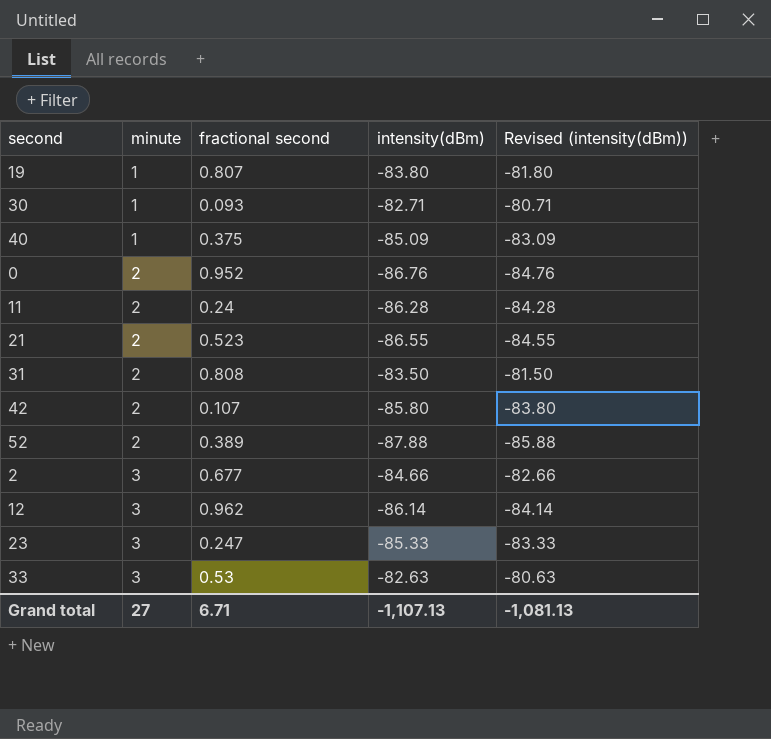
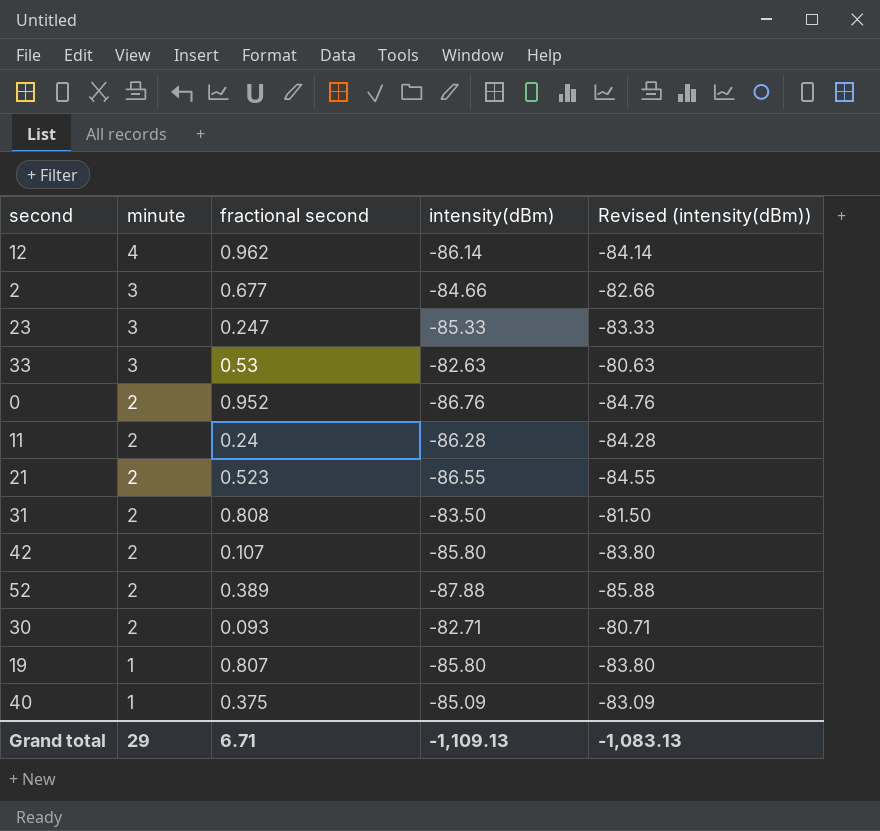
row order: minute ascending -> minute descending
12 | minute: 3 -> 4
30 | minute: 1 -> 2
19 | intensity(dBm): -83.80 -> -85.80
19 | Revised (intensity(dBm)): -81.80 -> -83.80
Grand total | minute: 27 -> 29
Grand total | intensity(dBm): -1,107.13 -> -1,109.13
Grand total | Revised (intensity(dBm)): -1,081.13 -> -1,083.13

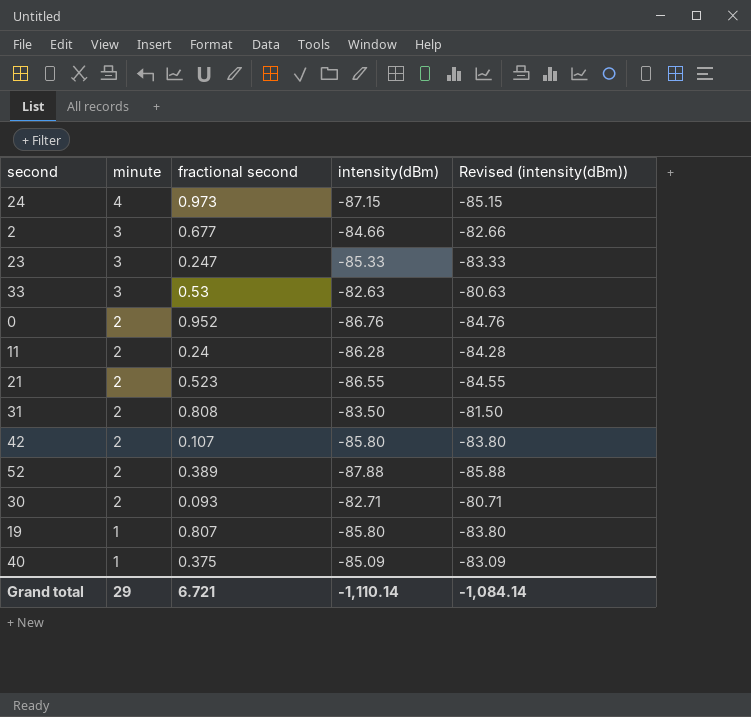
row 12: 4 | 0.962 | -86.14 | -84.14 -> none
row 24: none -> 4 | 0.973 | -87.15 | -85.15
Grand total | fractional second: 6.71 -> 6.721
Grand total | intensity(dBm): -1,109.13 -> -1,110.14
Grand total | Revised (intensity(dBm)): -1,083.13 -> -1,084.14

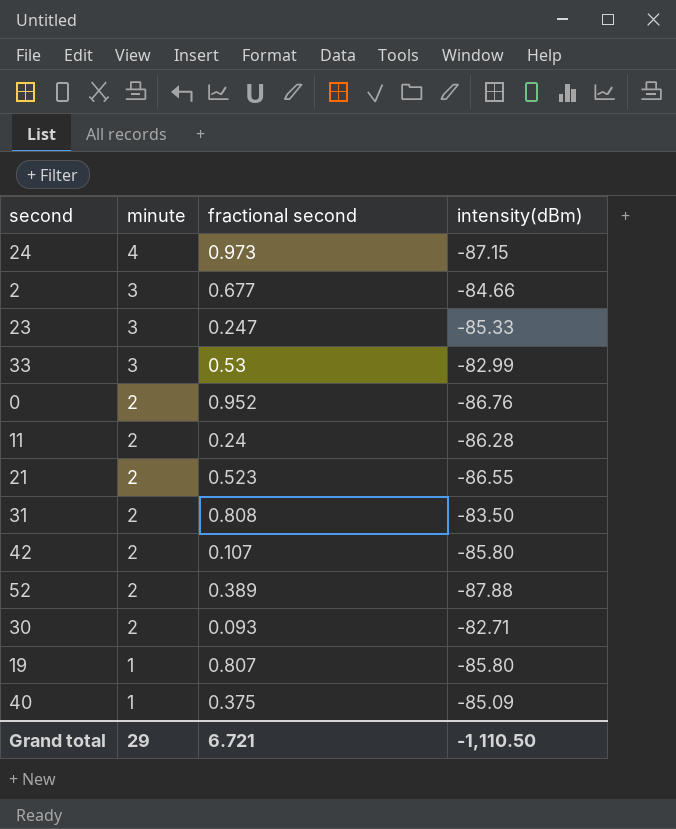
column Revised (intensity(dBm)) | formula: [intensity(dBm)] + 2 -> none
33 | intensity(dBm): -82.63 -> -82.99
Grand total | intensity(dBm): -1,110.14 -> -1,110.50

